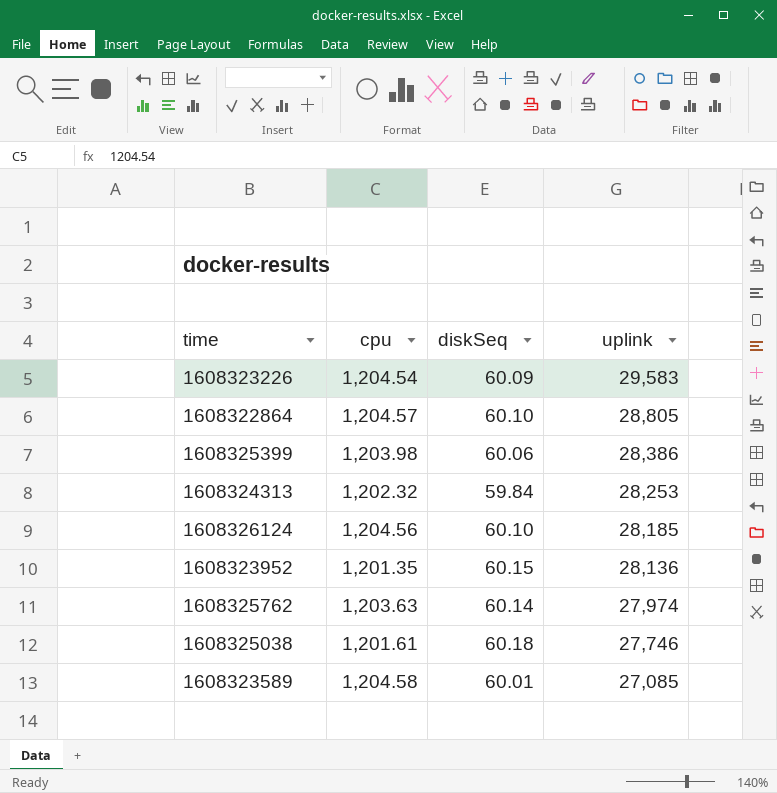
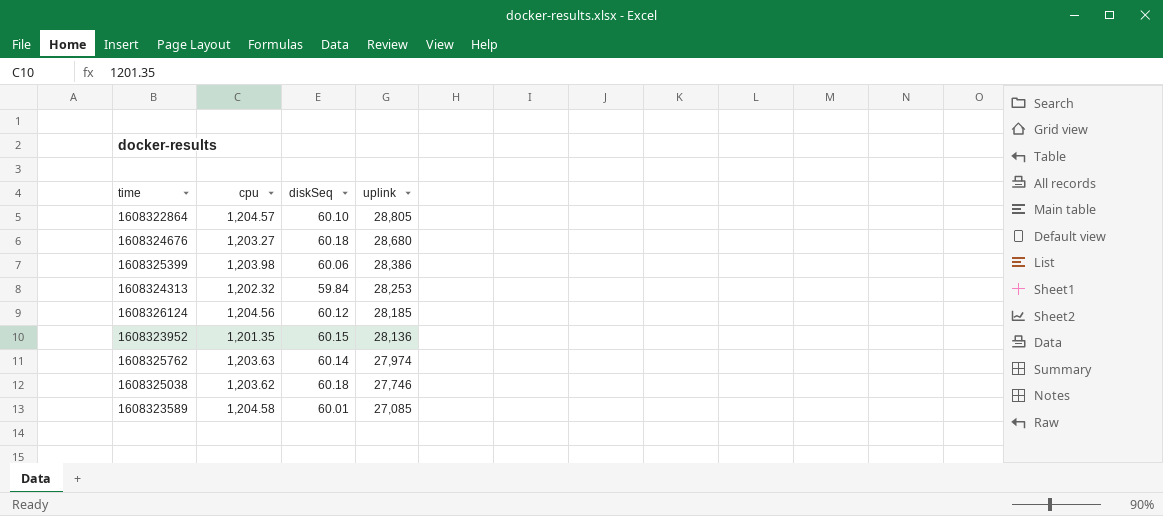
row 1608323226: 1,204.54 | 60.09 | 29,583 -> none
row 1608324676: none -> 1,203.27 | 60.18 | 28,680
1608326124 | diskSeq: 60.10 -> 60.12
1608325038 | cpu: 1,201.61 -> 1,203.62

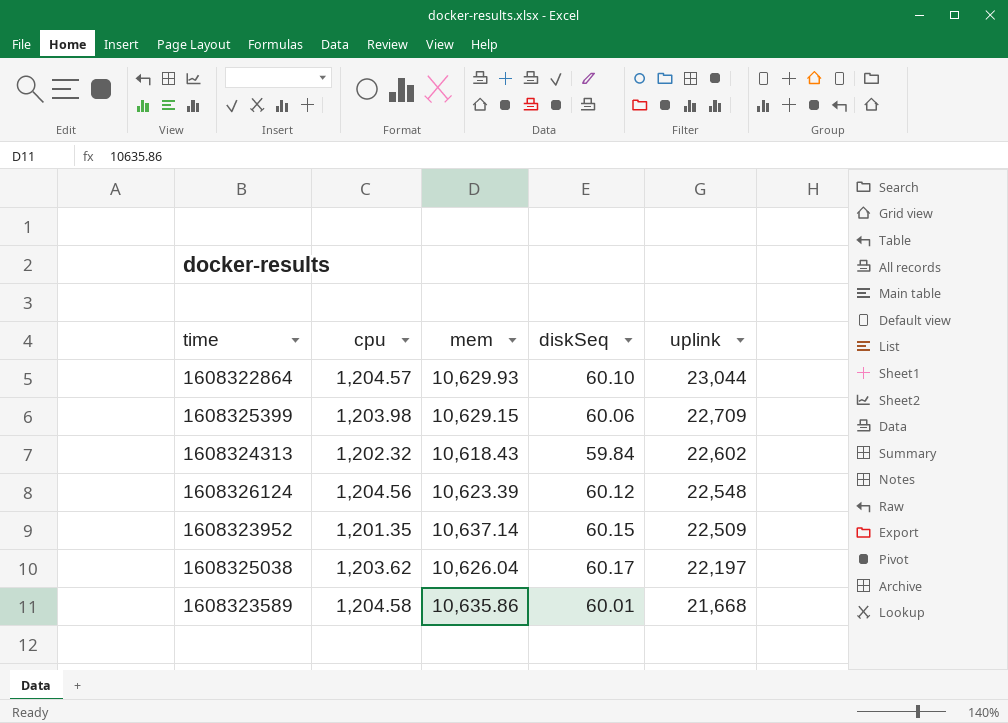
column mem | position: none -> 3
row 1608324676: 1,203.27 | 60.18 | 28,680 -> none
row 1608325762: 1,203.63 | 60.14 | 27,974 -> none
1608322864 | uplink: 28,805 -> 23,044
1608325399 | uplink: 28,386 -> 22,709
1608324313 | uplink: 28,253 -> 22,602
1608326124 | uplink: 28,185 -> 22,548
1608323952 | uplink: 28,136 -> 22,509
1608325038 | diskSeq: 60.18 -> 60.17
1608325038 | uplink: 27,746 -> 22,197
1608323589 | uplink: 27,085 -> 21,668

